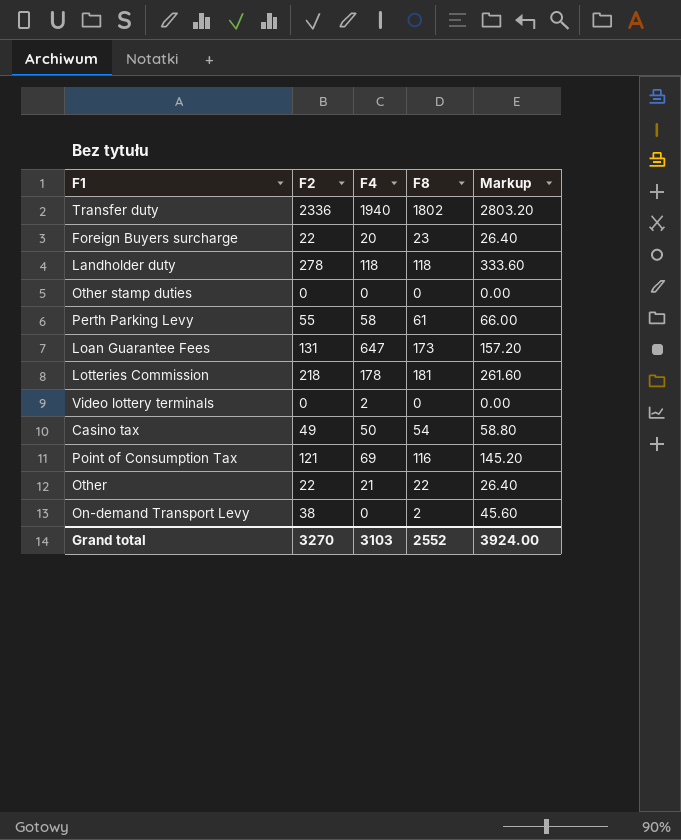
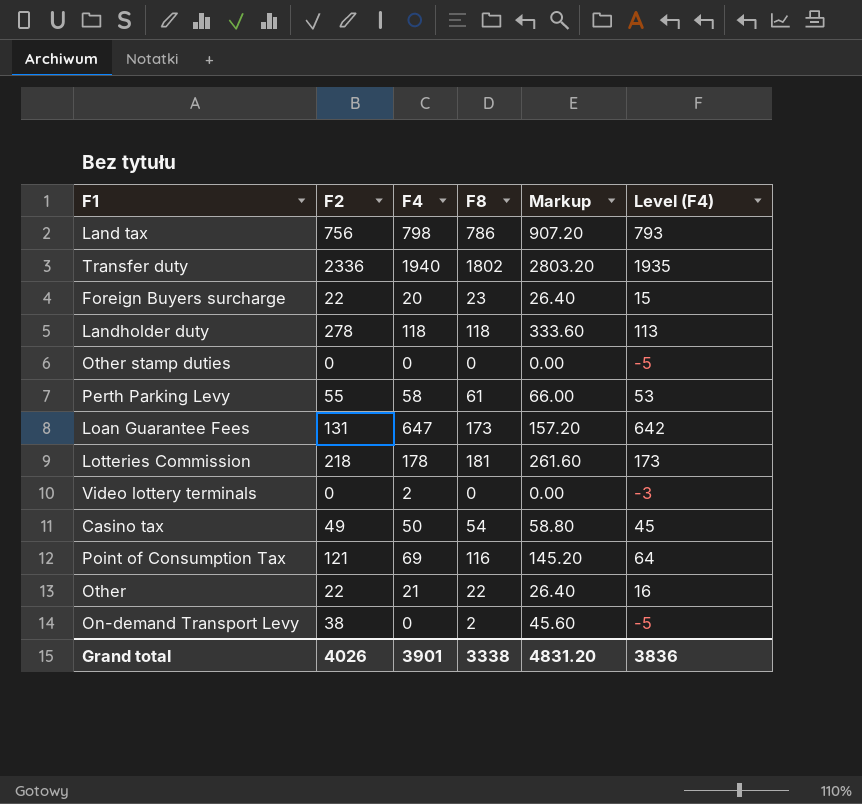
column Level (F4) | formula: none -> [F4] - 5
row Land tax: none -> 756 | 798 | 786 | 907.20 | 793
Grand total | F2: 3270 -> 4026
Grand total | F4: 3103 -> 3901
Grand total | F8: 2552 -> 3338
Grand total | Markup: 3924.00 -> 4831.20

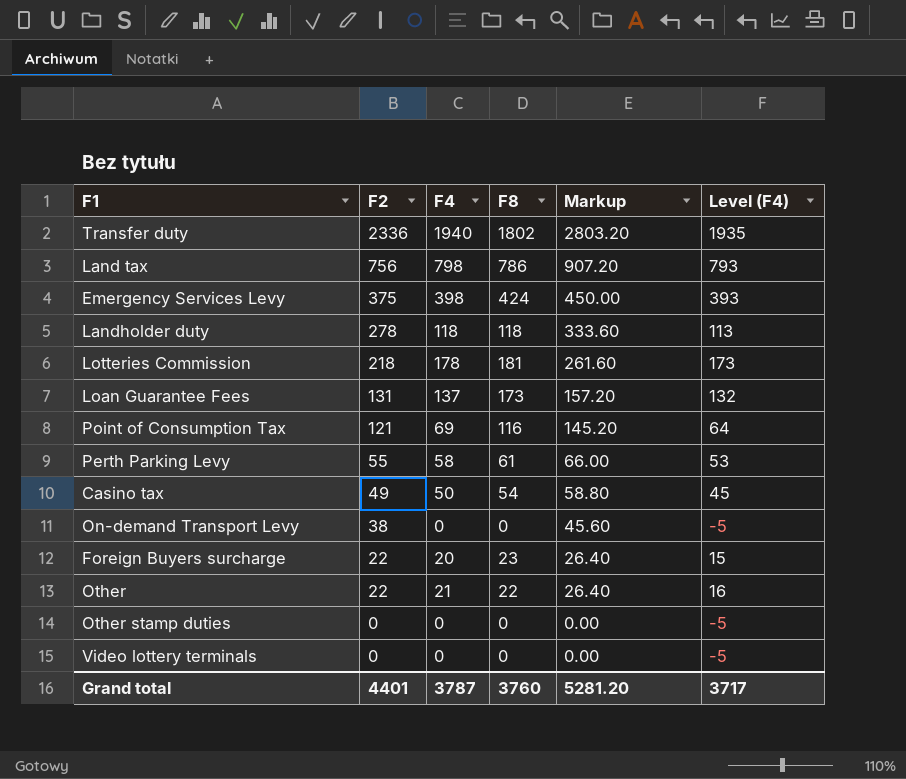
row order: none -> F2 descending
row Emergency Services Levy: none -> 375 | 398 | 424 | 450.00 | 393
Loan Guarantee Fees | F4: 647 -> 137
Loan Guarantee Fees | Level (F4): 642 -> 132
On-demand Transport Levy | F8: 2 -> 0
Video lottery terminals | F4: 2 -> 0
Video lottery terminals | Level (F4): -3 -> -5
Grand total | F2: 4026 -> 4401
Grand total | F4: 3901 -> 3787
Grand total | F8: 3338 -> 3760
Grand total | Markup: 4831.20 -> 5281.20
Grand total | Level (F4): 3836 -> 3717

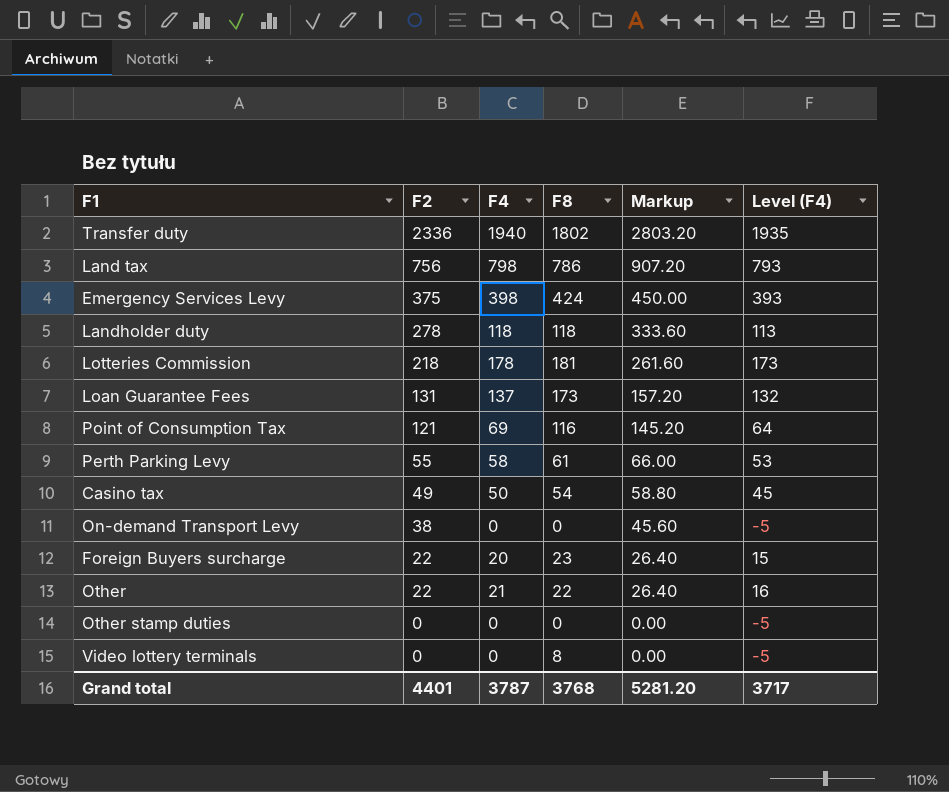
Video lottery terminals | F8: 0 -> 8
Grand total | F8: 3760 -> 3768

